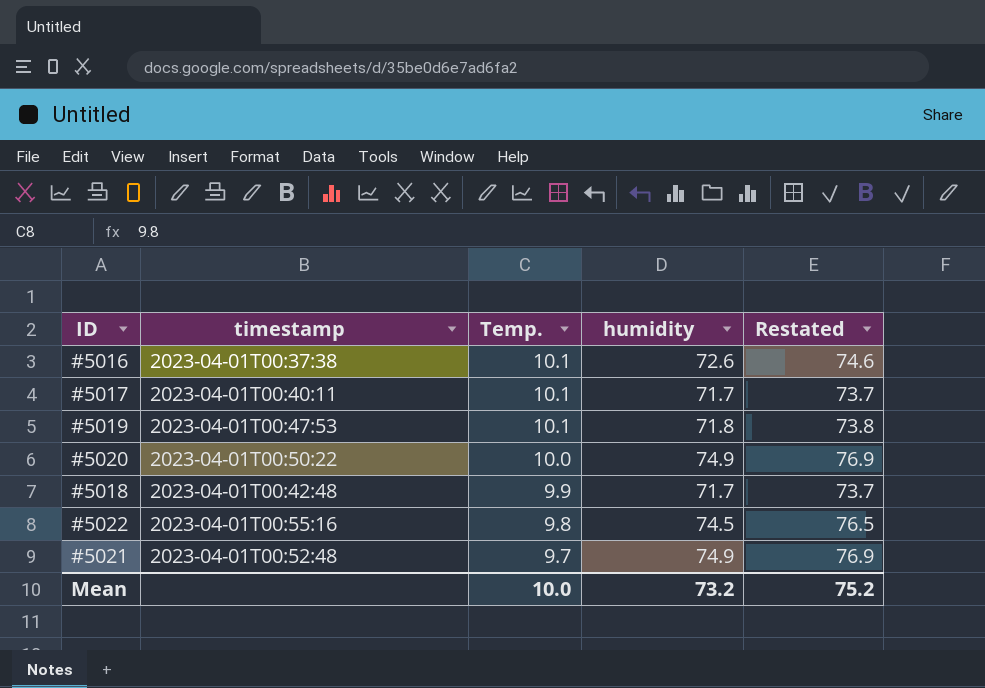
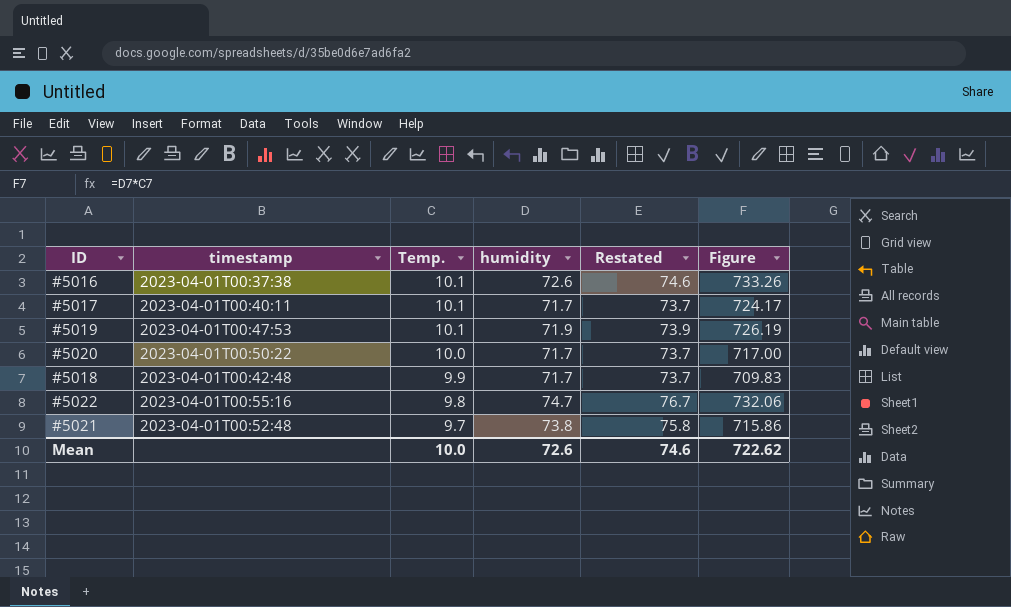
column Figure | formula: none -> [Temp.] * [humidity]
#5019 | humidity: 71.8 -> 71.9
#5019 | Restated: 73.8 -> 73.9
#5020 | humidity: 74.9 -> 71.7
#5020 | Restated: 76.9 -> 73.7
#5022 | humidity: 74.5 -> 74.7
#5022 | Restated: 76.5 -> 76.7
#5021 | humidity: 74.9 -> 73.8
#5021 | Restated: 76.9 -> 75.8
Mean | humidity: 73.2 -> 72.6
Mean | Restated: 75.2 -> 74.6

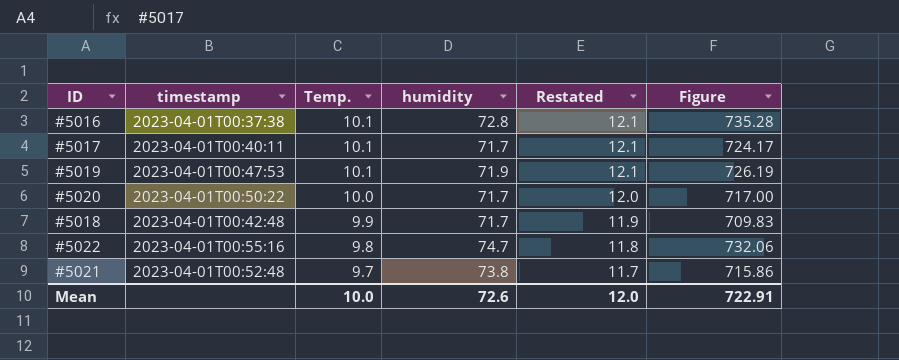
column Restated | formula: [humidity] + 2 -> [Temp.] + 2
#5016 | humidity: 72.6 -> 72.8
#5016 | Figure: 733.26 -> 735.28
Mean | Restated: 74.6 -> 12.0
Mean | Figure: 722.62 -> 722.91

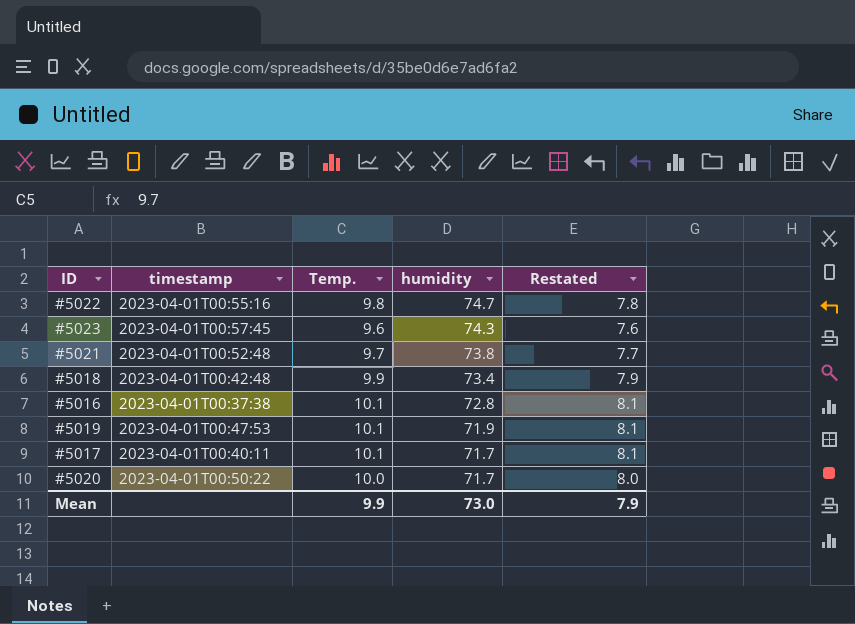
row order: Temp. descending -> humidity descending
column Figure | formula: [Temp.] * [humidity] -> none
column Restated | formula: [Temp.] + 2 -> [Temp.] - 2
row #5023: none -> 2023-04-01T00:57:45 | 9.6 | 74.3 | 7.6
#5018 | humidity: 71.7 -> 73.4
Mean | Temp.: 10.0 -> 9.9
Mean | humidity: 72.6 -> 73.0
Mean | Restated: 12.0 -> 7.9

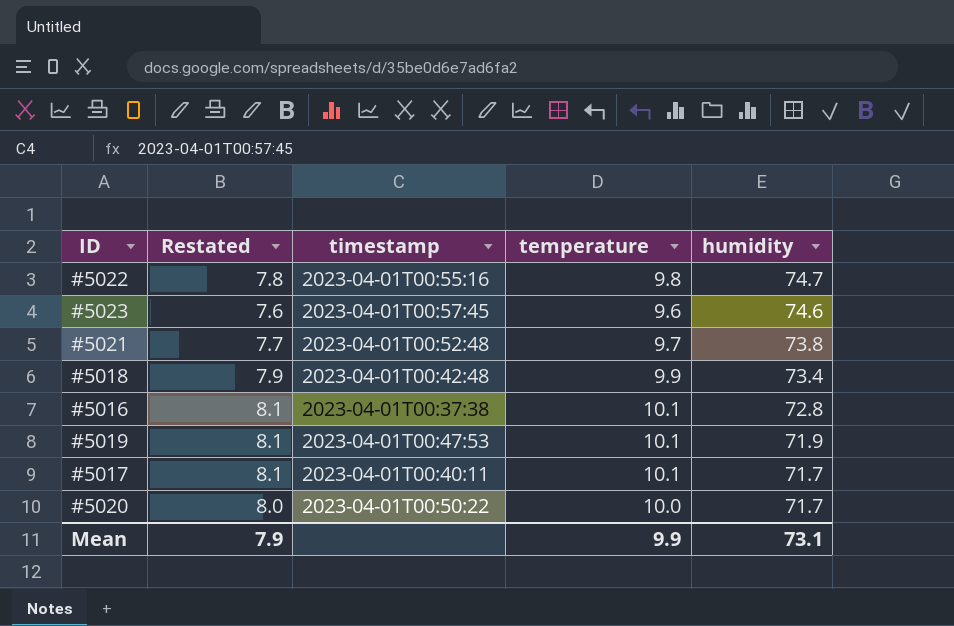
column Restated | position: 5 -> 2
column name: Temp. -> temperature
#5023 | humidity: 74.3 -> 74.6
Mean | humidity: 73.0 -> 73.1

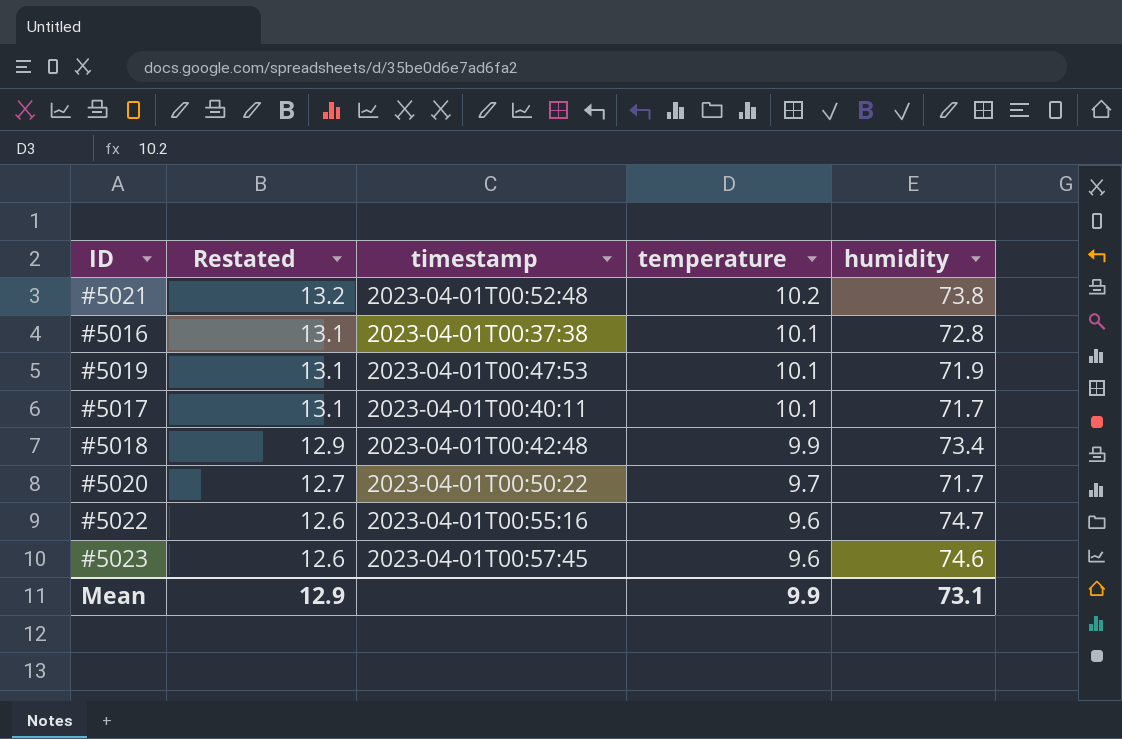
row order: humidity descending -> Restated descending
column Restated | formula: [temperature] - 2 -> [temperature] + 3
#5021 | temperature: 9.7 -> 10.2
#5020 | temperature: 10.0 -> 9.7
#5022 | temperature: 9.8 -> 9.6
Mean | Restated: 7.9 -> 12.9

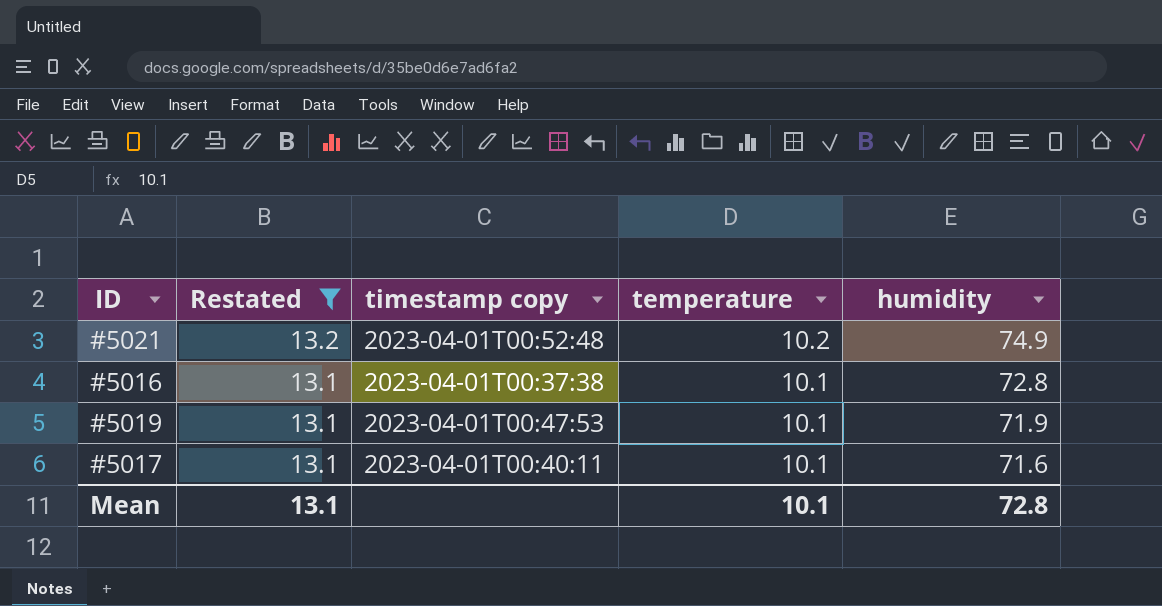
filter: none -> Restated >= 13.1
column name: timestamp -> timestamp copy
#5021 | humidity: 73.8 -> 74.9
#5017 | humidity: 71.7 -> 71.6
Mean | Restated: 12.9 -> 13.1
Mean | temperature: 9.9 -> 10.1
Mean | humidity: 73.1 -> 72.8

